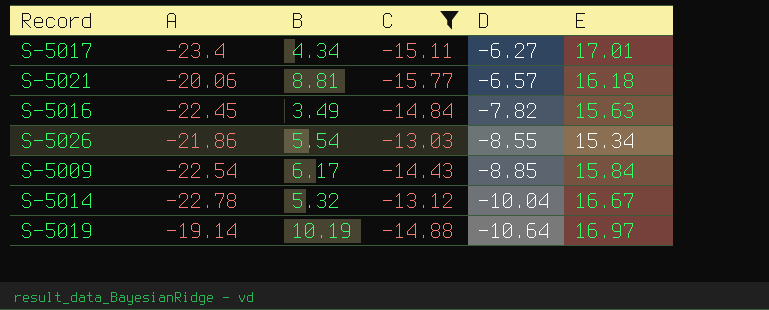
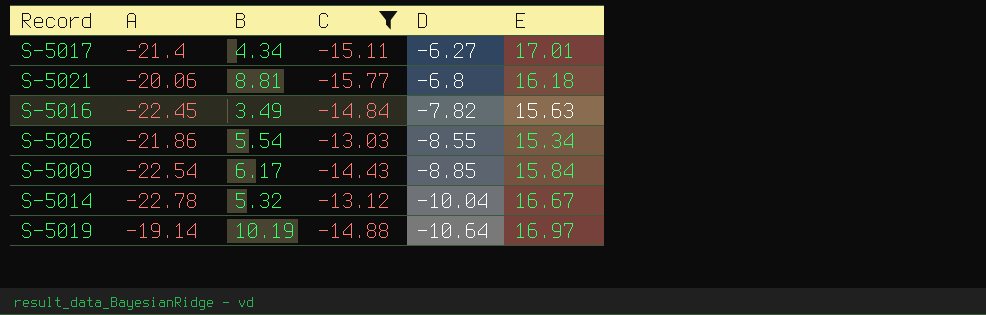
S-5017 | A: -23.4 -> -21.4
S-5021 | D: -6.57 -> -6.8

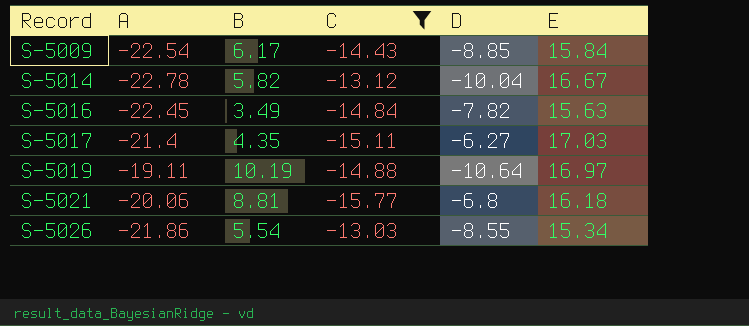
row order: D descending -> Record ascending
S-5014 | B: 5.32 -> 5.82
S-5017 | B: 4.34 -> 4.35
S-5017 | E: 17.01 -> 17.03
S-5019 | A: -19.14 -> -19.11

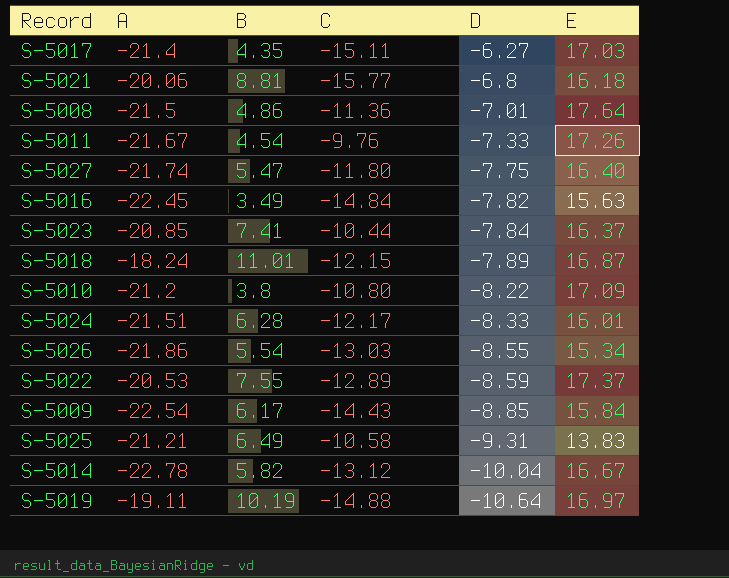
filter: C <= -13.03 -> none
row order: Record ascending -> D descending

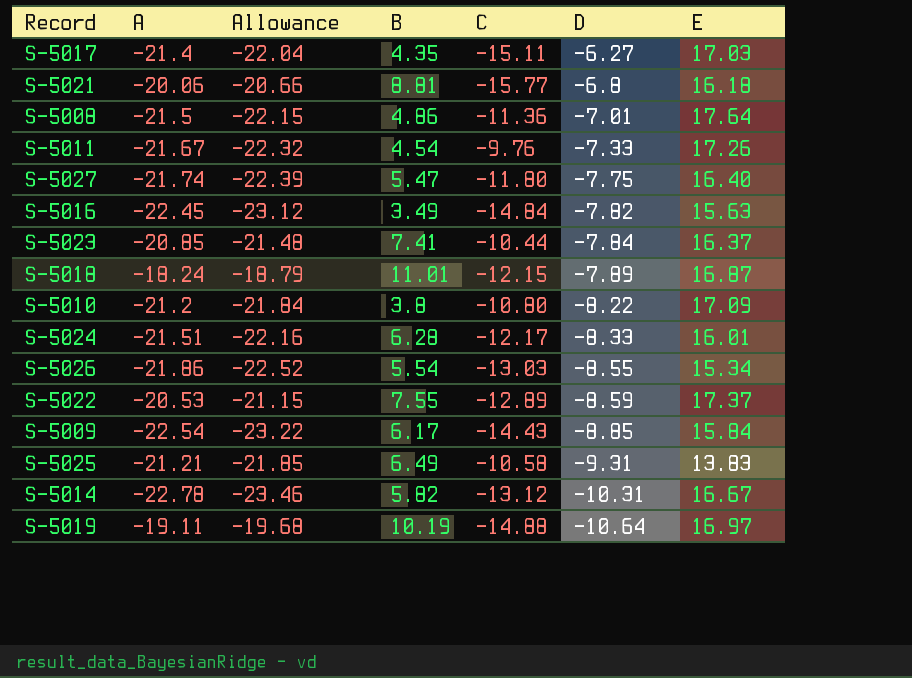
column Allowance | formula: none -> [A] * 1.03
S-5014 | D: -10.04 -> -10.31

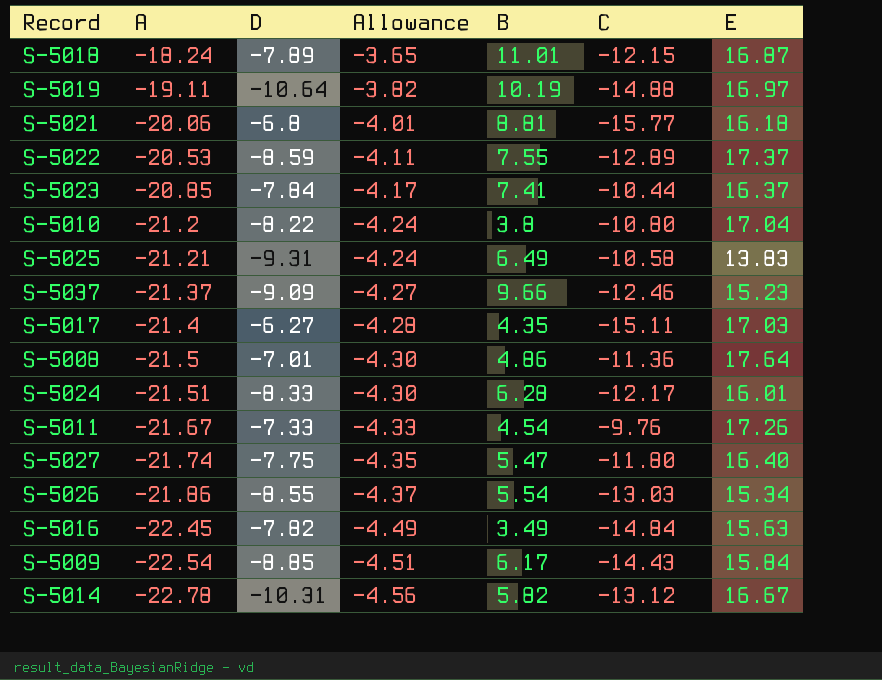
row order: D descending -> A descending
column D | position: 6 -> 3
column Allowance | formula: [A] * 1.03 -> [A] * 0.2
S-5010 | E: 17.09 -> 17.04
row S-5037: none -> -21.37 | -9.09 | -4.27 | 9.66 | -12.46 | 15.23

